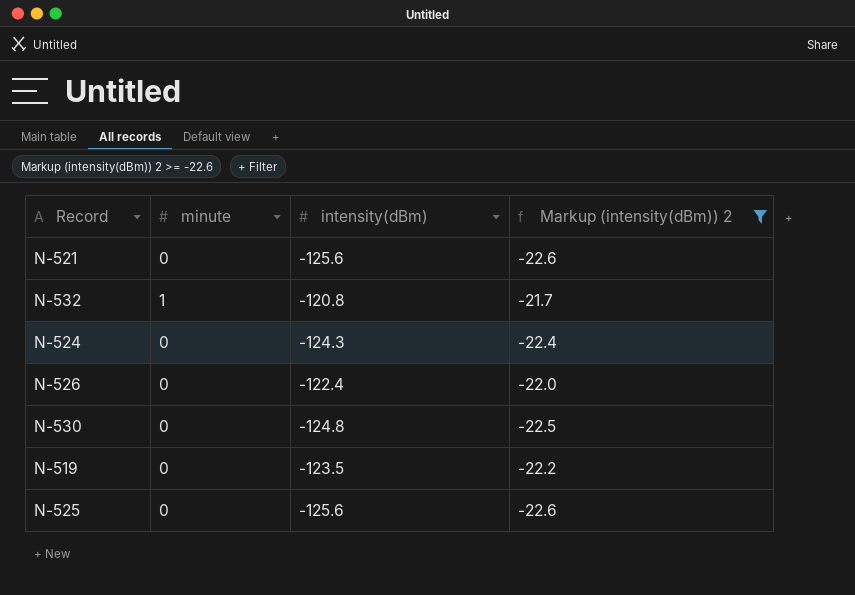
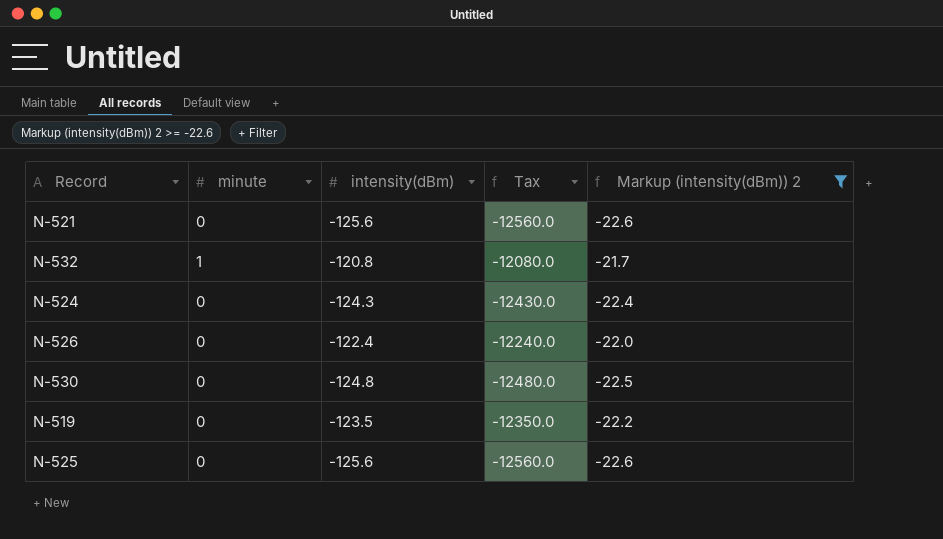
column Tax | formula: none -> [intensity(dBm)] * 100

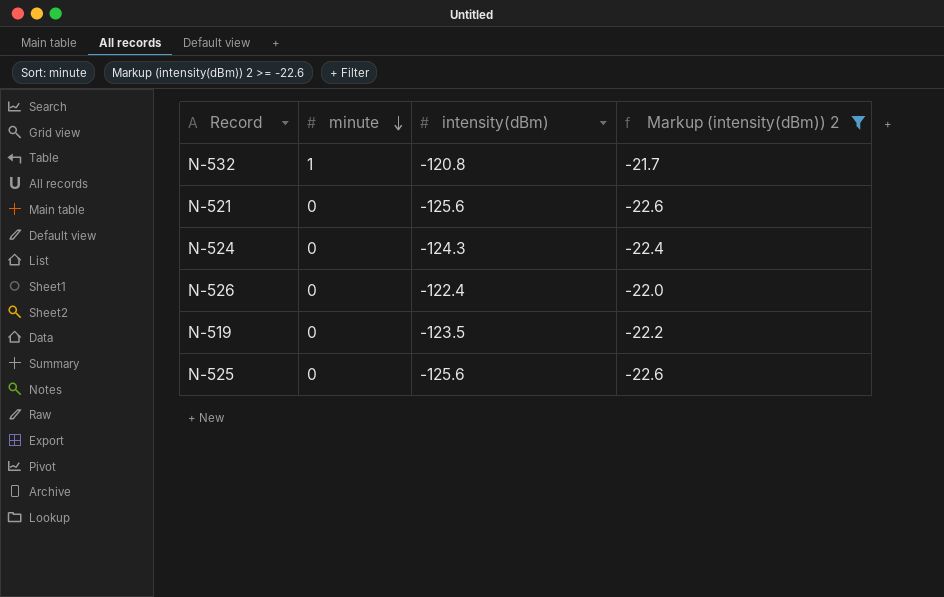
row order: none -> minute descending
column Tax | formula: [intensity(dBm)] * 100 -> none
row N-530: 0 | -124.8 | -12480.0 | -22.5 -> none

